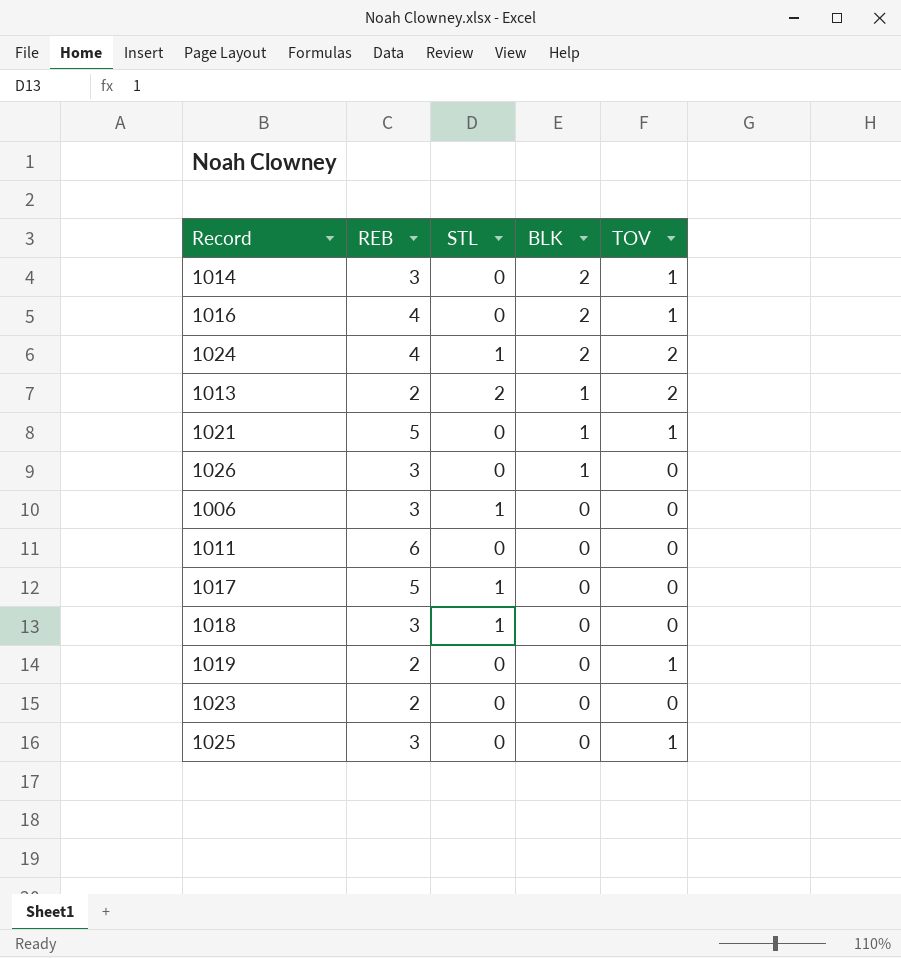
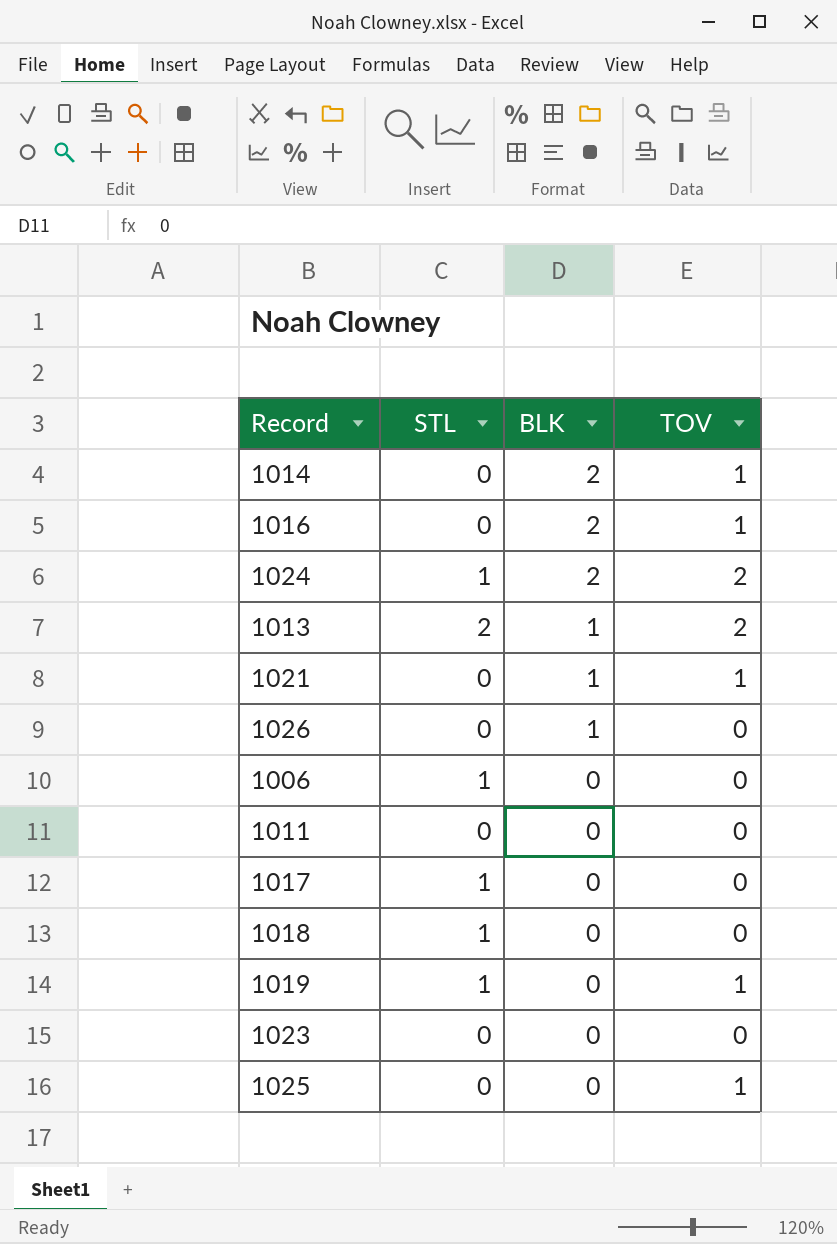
column REB | position: 2 -> none
1019 | STL: 0 -> 1

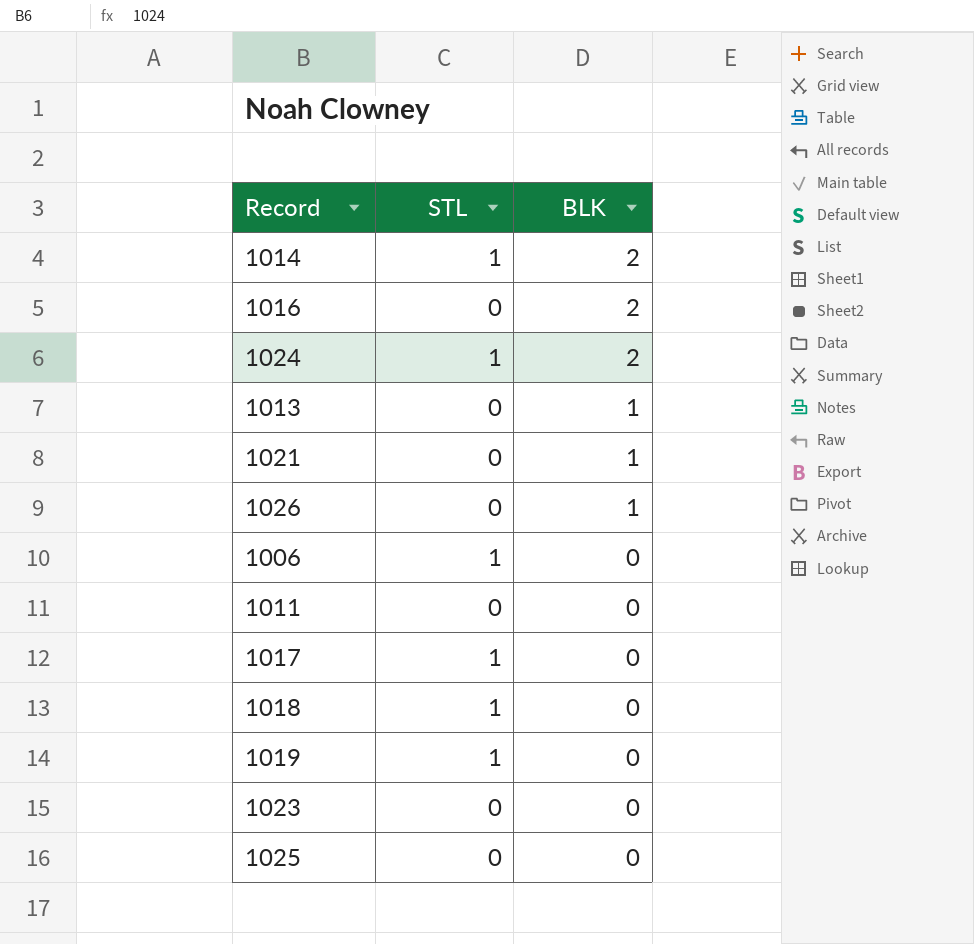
column TOV | position: 4 -> none
1014 | STL: 0 -> 1
1013 | STL: 2 -> 0

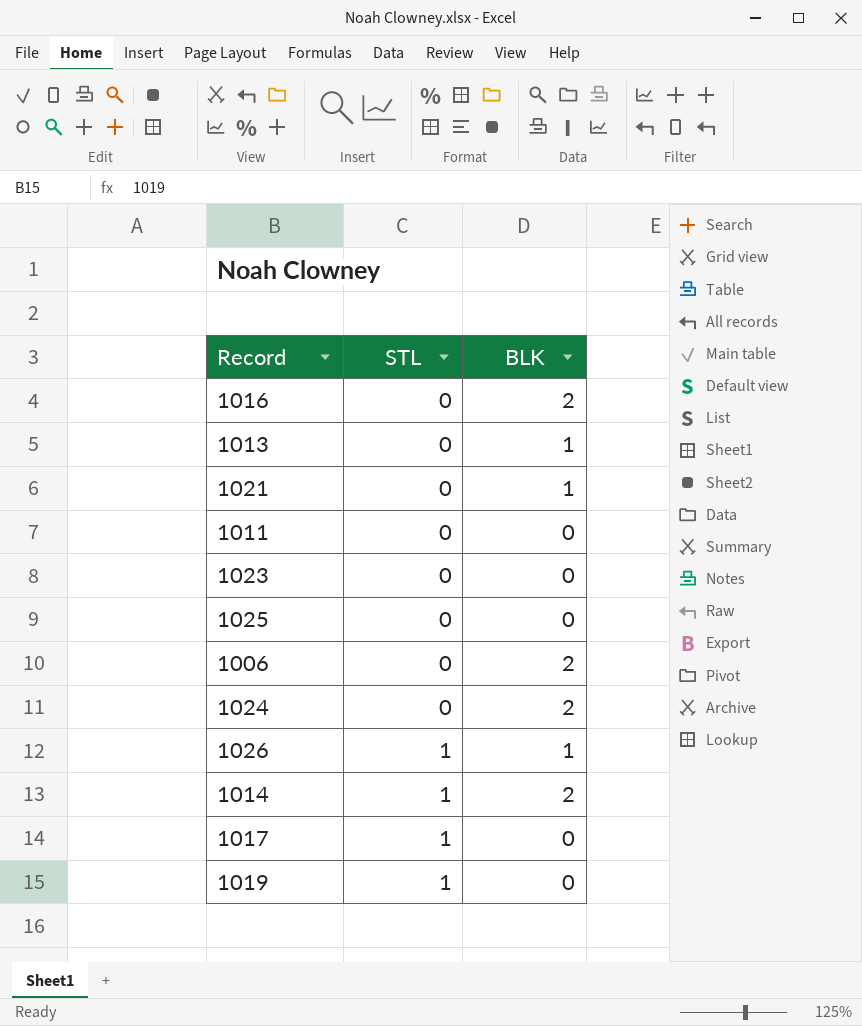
row order: BLK descending -> STL ascending
row 1018: 1 | 0 -> none
1006 | STL: 1 -> 0
1006 | BLK: 0 -> 2
1024 | STL: 1 -> 0
1026 | STL: 0 -> 1

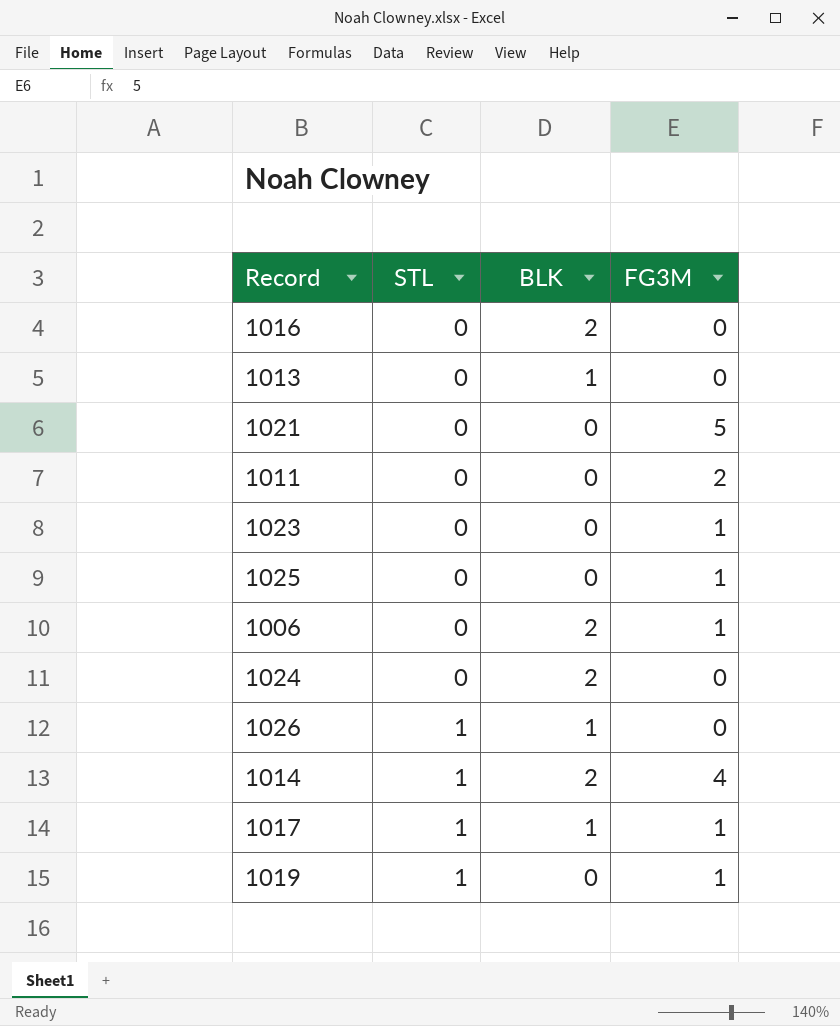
column FG3M | position: none -> 4
1021 | BLK: 1 -> 0
1017 | BLK: 0 -> 1

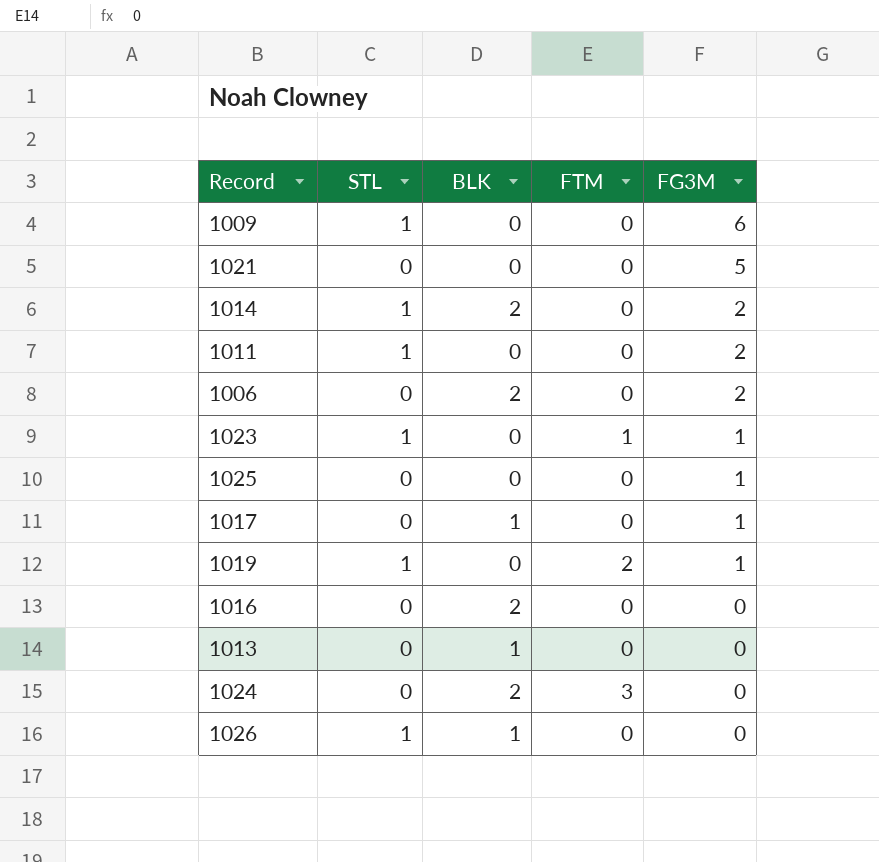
row order: STL ascending -> FG3M descending
column FTM | position: none -> 4
row 1009: none -> 1 | 0 | 0 | 6
1014 | FG3M: 4 -> 2
1011 | STL: 0 -> 1
1006 | FG3M: 1 -> 2
1023 | STL: 0 -> 1
1017 | STL: 1 -> 0

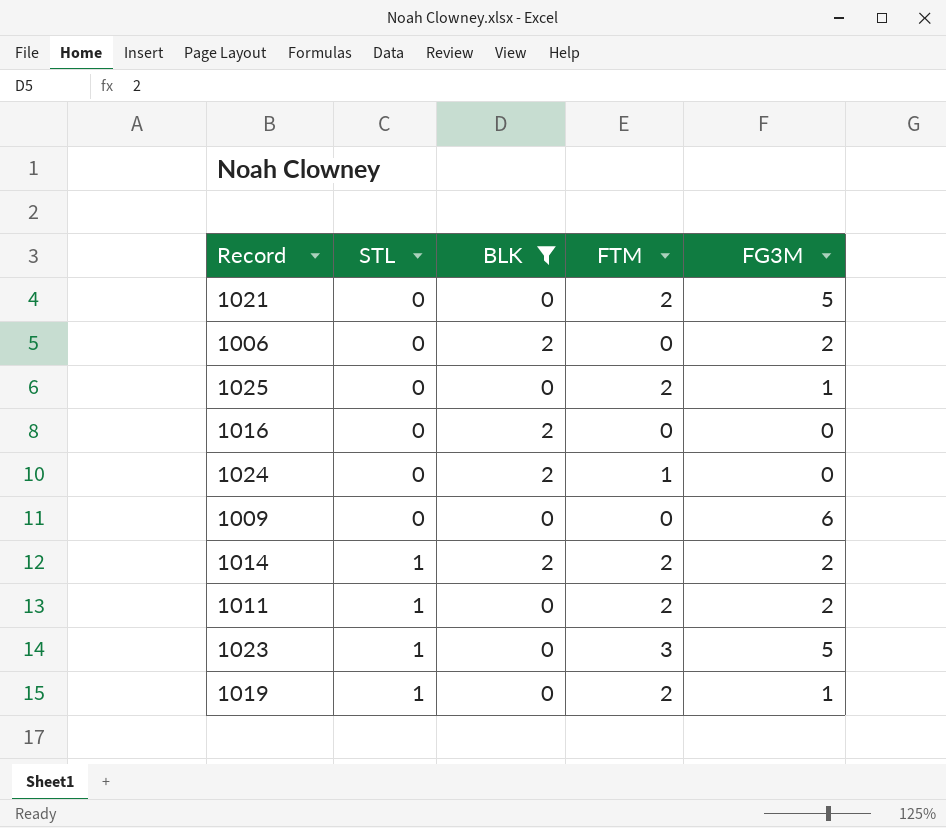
filter: none -> BLK != 1
row order: FG3M descending -> STL ascending
1021 | FTM: 0 -> 2
1025 | FTM: 0 -> 2
1024 | FTM: 3 -> 1
1009 | STL: 1 -> 0
1014 | FTM: 0 -> 2
1011 | FTM: 0 -> 2
1023 | FTM: 1 -> 3
1023 | FG3M: 1 -> 5

